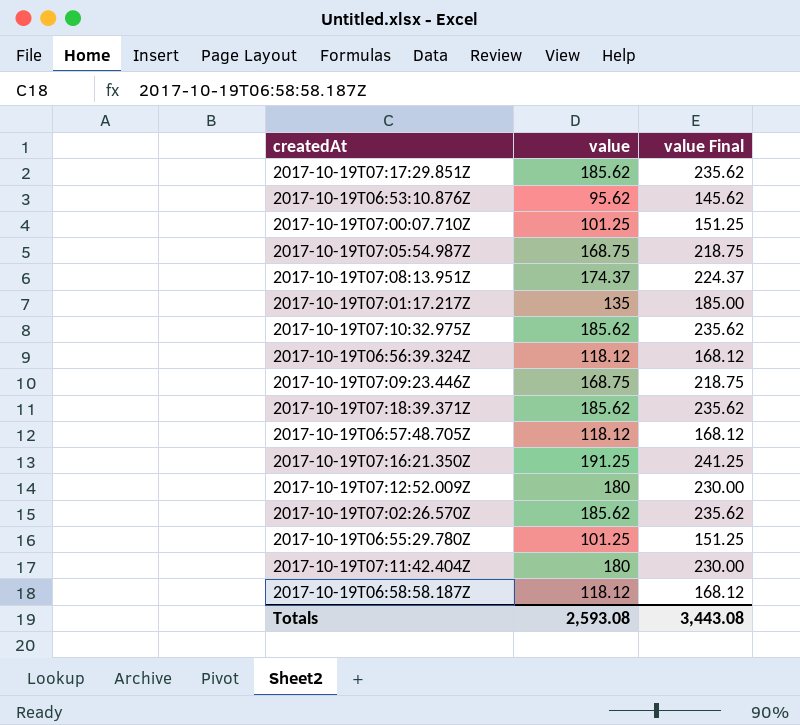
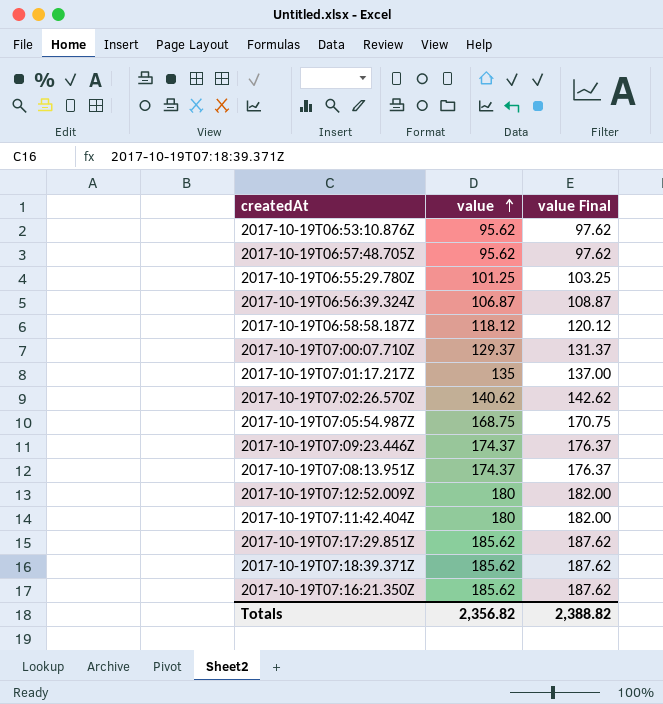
row order: none -> value ascending
column value Final | formula: [value] + 50 -> [value] + 2
row 2017-10-19T07:10:32.975Z: 185.62 | 235.62 -> none
2017-10-19T06:57:48.705Z | value: 118.12 -> 95.62
2017-10-19T06:56:39.324Z | value: 118.12 -> 106.87
2017-10-19T07:00:07.710Z | value: 101.25 -> 129.37
2017-10-19T07:02:26.570Z | value: 185.62 -> 140.62
2017-10-19T07:09:23.446Z | value: 168.75 -> 174.37
2017-10-19T07:16:21.350Z | value: 191.25 -> 185.62
Totals | value: 2,593.08 -> 2,356.82
Totals | value Final: 3,443.08 -> 2,388.82

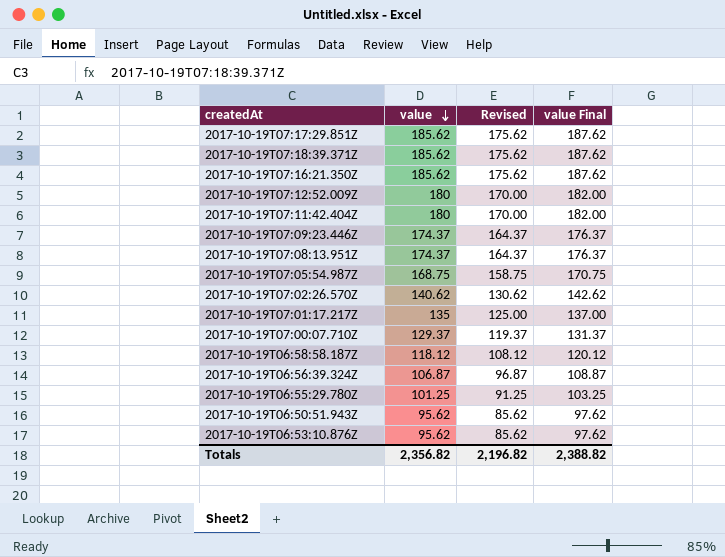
row order: value ascending -> value descending
column Revised | formula: none -> [value] - 10
row 2017-10-19T06:57:48.705Z: 95.62 | 97.62 -> none
row 2017-10-19T06:50:51.943Z: none -> 95.62 | 85.62 | 97.62

